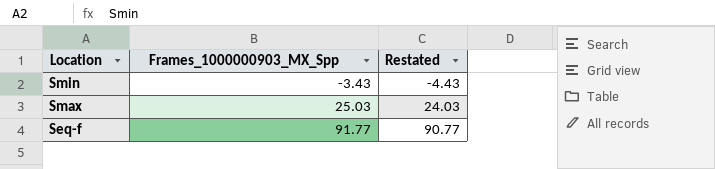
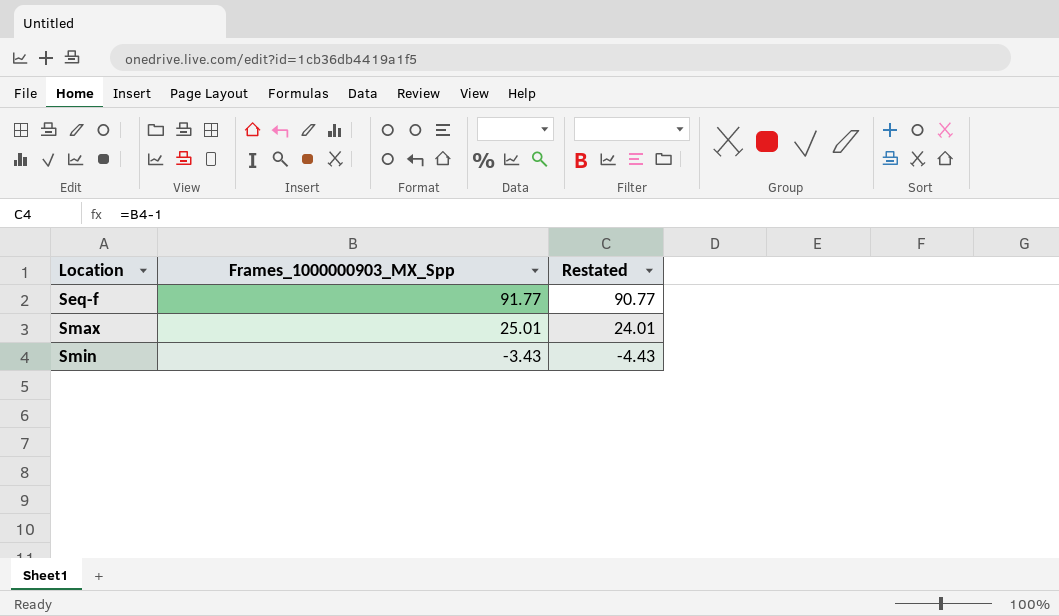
row order: Location descending -> Location ascending
Smax | Frames_1000000903_MX_Spp: 25.03 -> 25.01
Smax | Restated: 24.03 -> 24.01

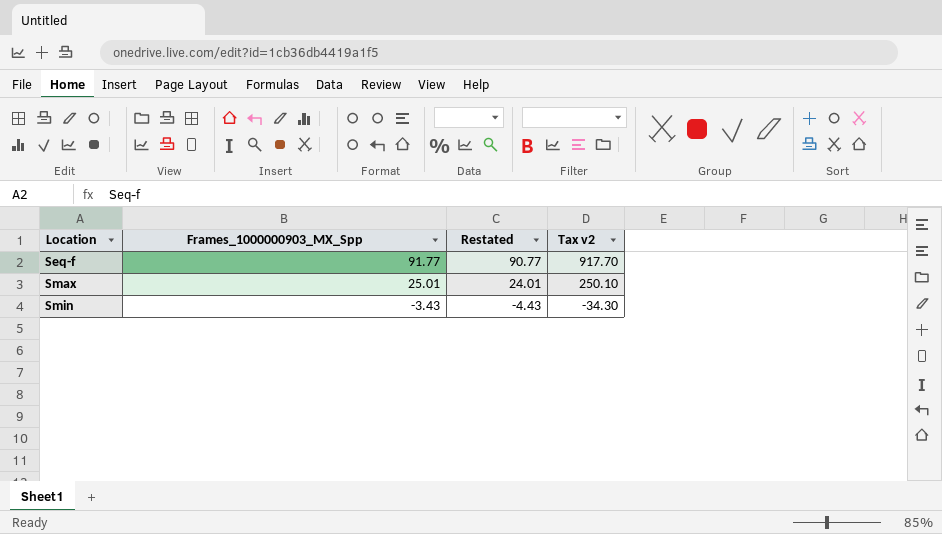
column Tax v2 | formula: none -> [Frames_1000000903_MX_Spp] * 10

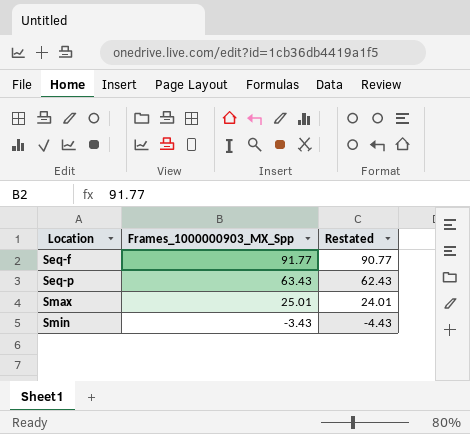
column Tax v2 | formula: [Frames_1000000903_MX_Spp] * 10 -> none
row Seq-p: none -> 63.43 | 62.43

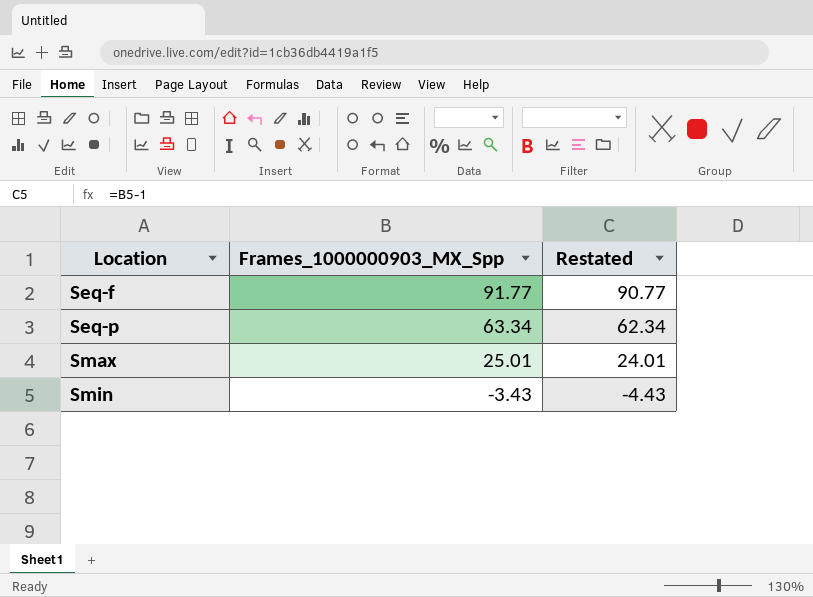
Seq-p | Frames_1000000903_MX_Spp: 63.43 -> 63.34
Seq-p | Restated: 62.43 -> 62.34

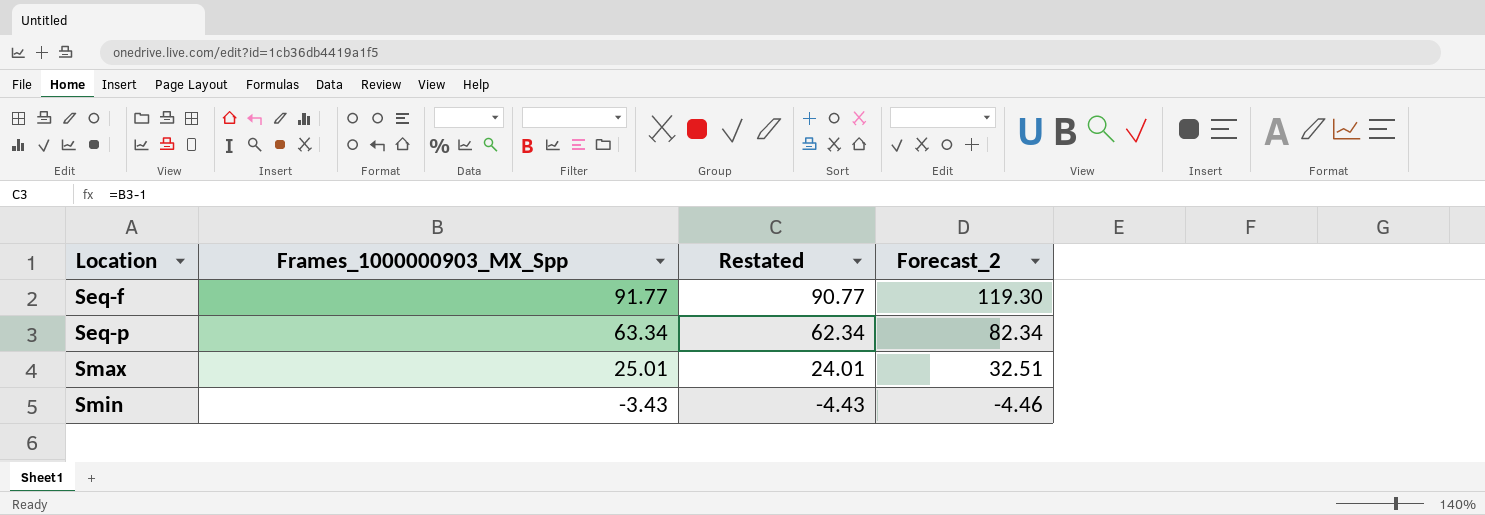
column Forecast_2 | formula: none -> [Frames_1000000903_MX_Spp] * 1.3

